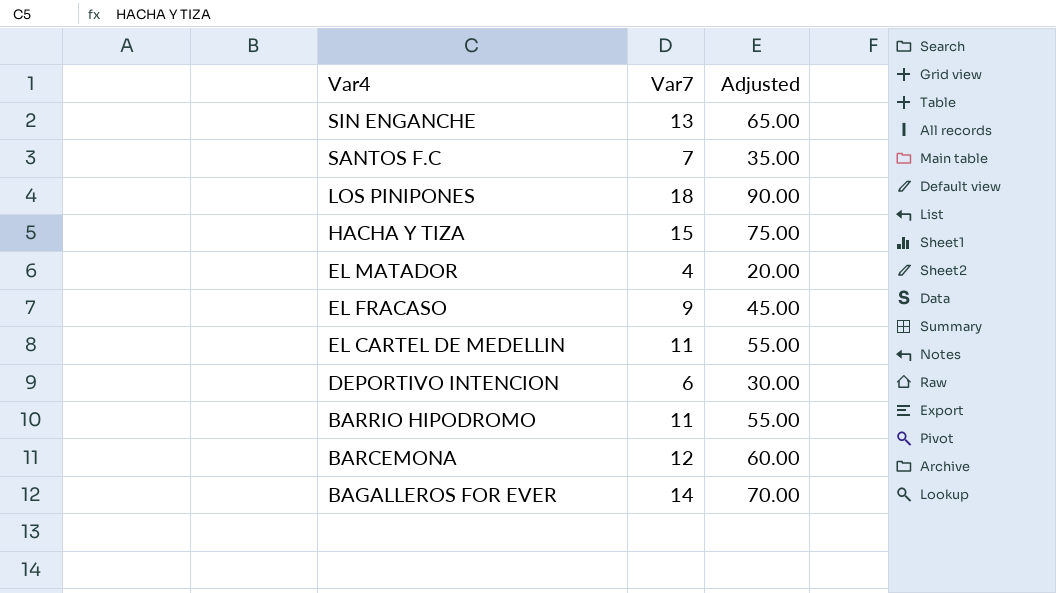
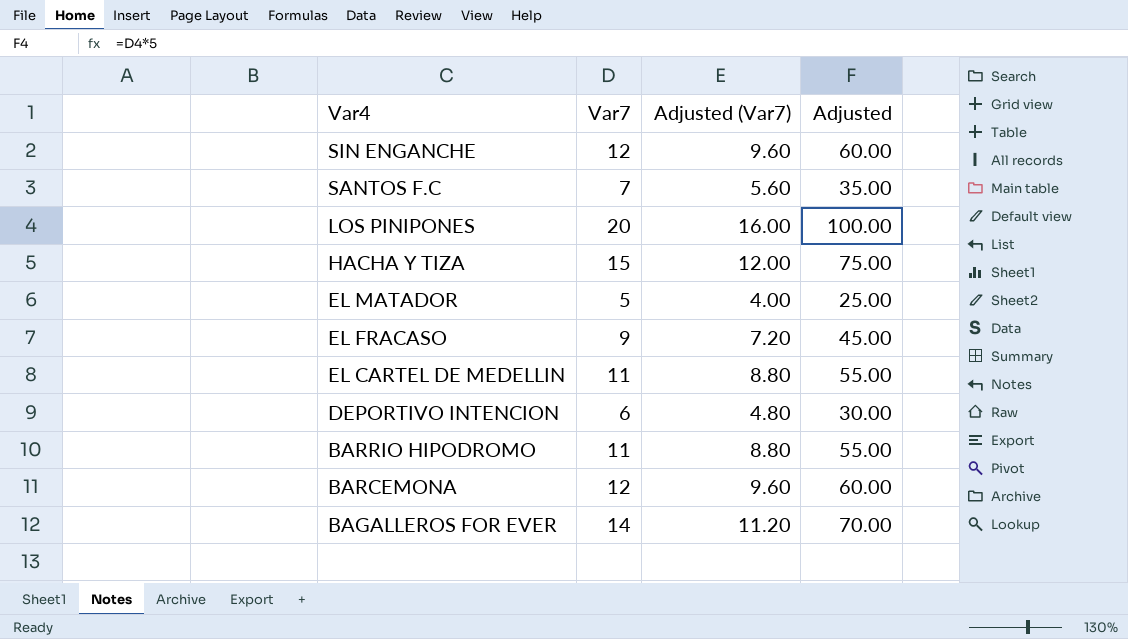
column Adjusted (Var7) | formula: none -> [Var7] * 0.8
SIN ENGANCHE | Var7: 13 -> 12
SIN ENGANCHE | Adjusted: 65.00 -> 60.00
LOS PINIPONES | Var7: 18 -> 20
LOS PINIPONES | Adjusted: 90.00 -> 100.00
EL MATADOR | Var7: 4 -> 5
EL MATADOR | Adjusted: 20.00 -> 25.00

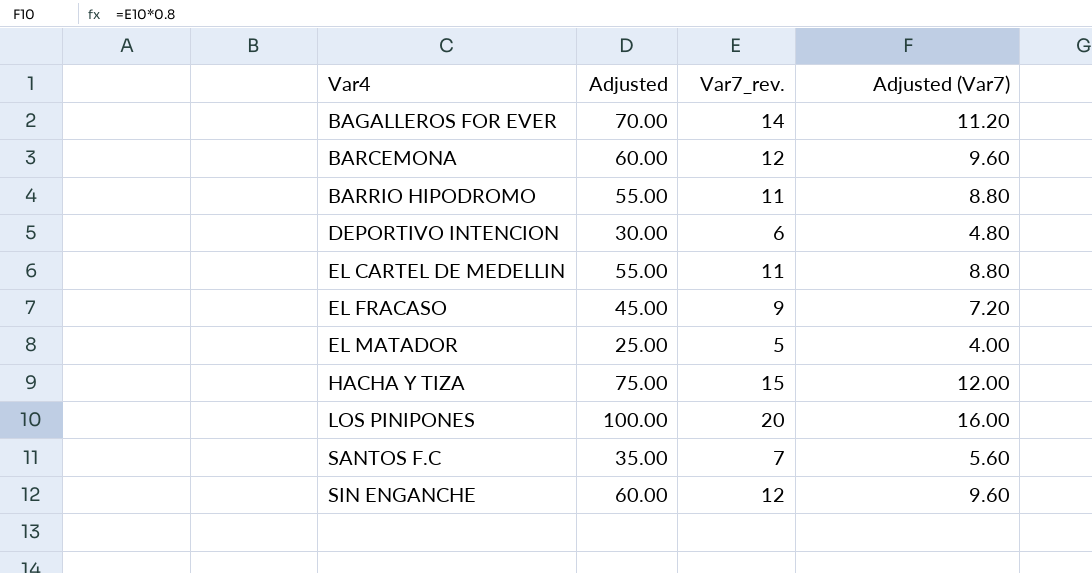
row order: Var4 descending -> Var4 ascending
column Adjusted | position: 4 -> 2
column name: Var7 -> Var7_rev.

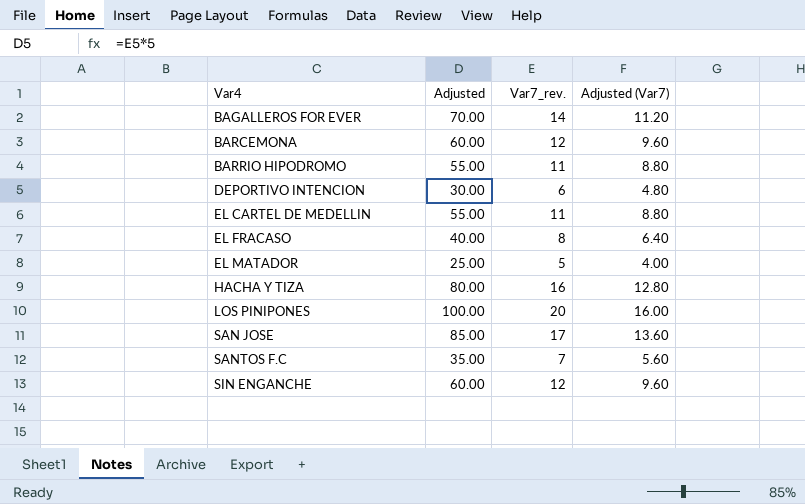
EL FRACASO | Adjusted: 45.00 -> 40.00
EL FRACASO | Var7_rev.: 9 -> 8
EL FRACASO | Adjusted (Var7): 7.20 -> 6.40
HACHA Y TIZA | Adjusted: 75.00 -> 80.00
HACHA Y TIZA | Var7_rev.: 15 -> 16
HACHA Y TIZA | Adjusted (Var7): 12.00 -> 12.80
row SAN JOSE: none -> 85.00 | 17 | 13.60

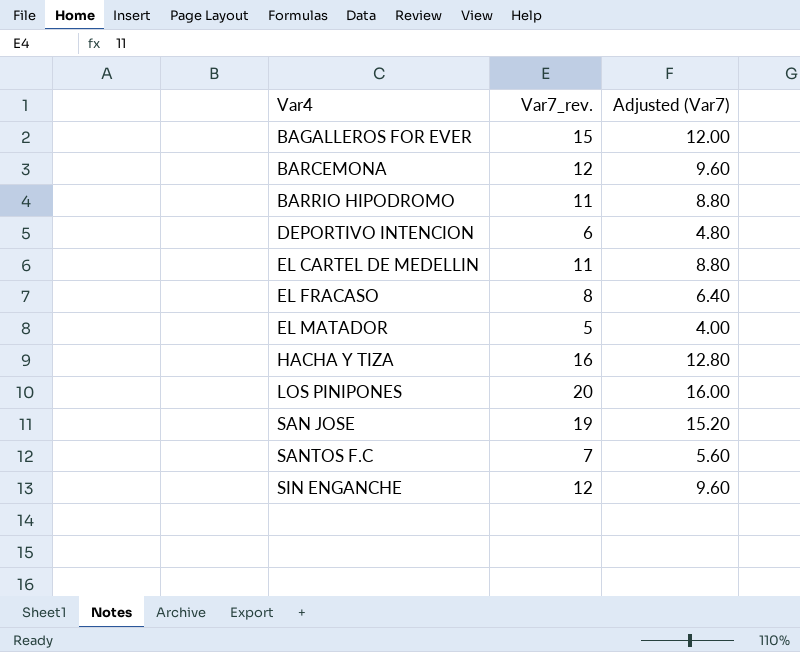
column Adjusted | formula: [Var7_rev.] * 5 -> none
BAGALLEROS FOR EVER | Var7_rev.: 14 -> 15
BAGALLEROS FOR EVER | Adjusted (Var7): 11.20 -> 12.00
SAN JOSE | Var7_rev.: 17 -> 19
SAN JOSE | Adjusted (Var7): 13.60 -> 15.20

